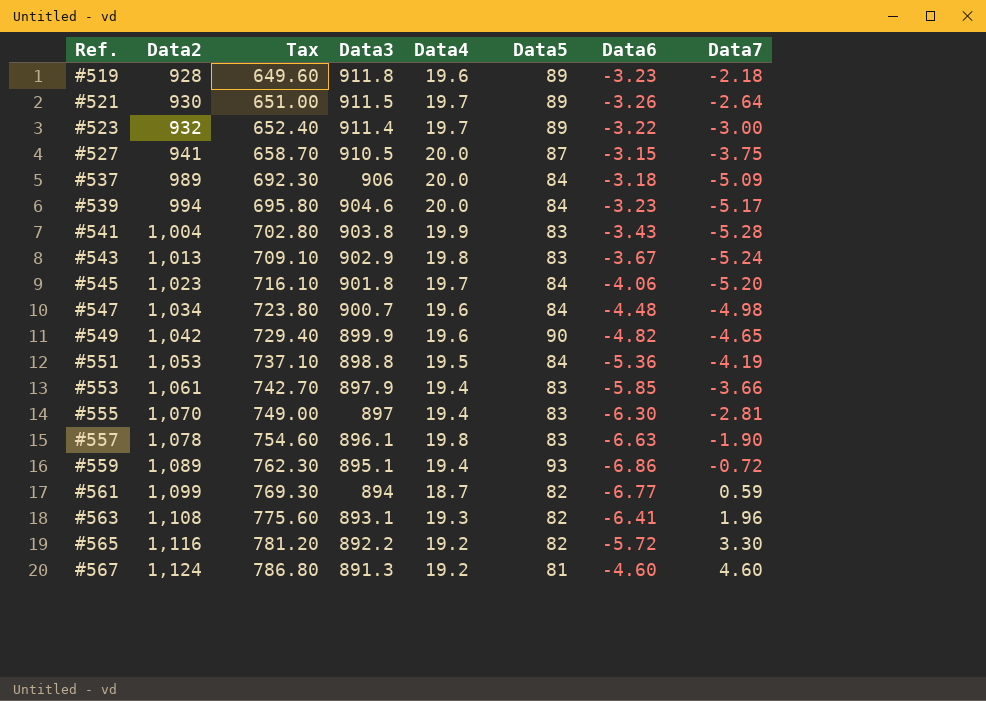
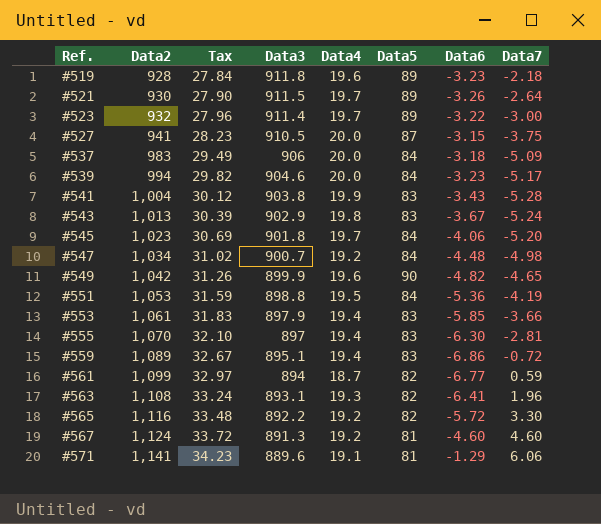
column Tax | formula: [Data2] * 0.7 -> [Data2] * 0.03
row #557: 1,078 | 754.60 | 896.1 | 19.8 | 83 | -6.63 | -1.90 -> none
#537 | Data2: 989 -> 983
#547 | Data4: 19.6 -> 19.2
#559 | Data5: 93 -> 83
row #571: none -> 1,141 | 34.23 | 889.6 | 19.1 | 81 | -1.29 | 6.06

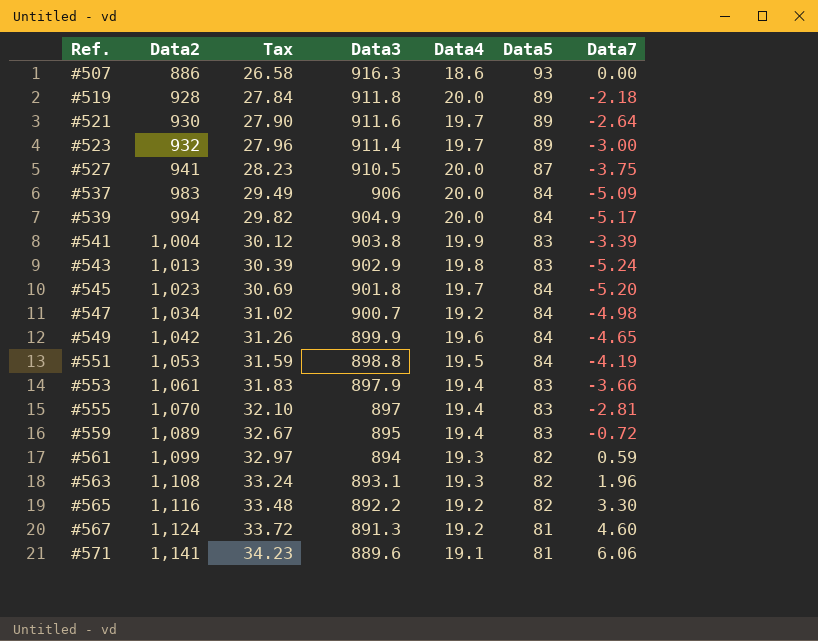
column Data6 | position: 7 -> none
row #507: none -> 886 | 26.58 | 916.3 | 18.6 | 93 | 0.00
#519 | Data4: 19.6 -> 20.0
#521 | Data3: 911.5 -> 911.6
#539 | Data3: 904.6 -> 904.9
#541 | Data7: -5.28 -> -3.39
#549 | Data5: 90 -> 84
#559 | Data3: 895.1 -> 895
#561 | Data4: 18.7 -> 19.3

